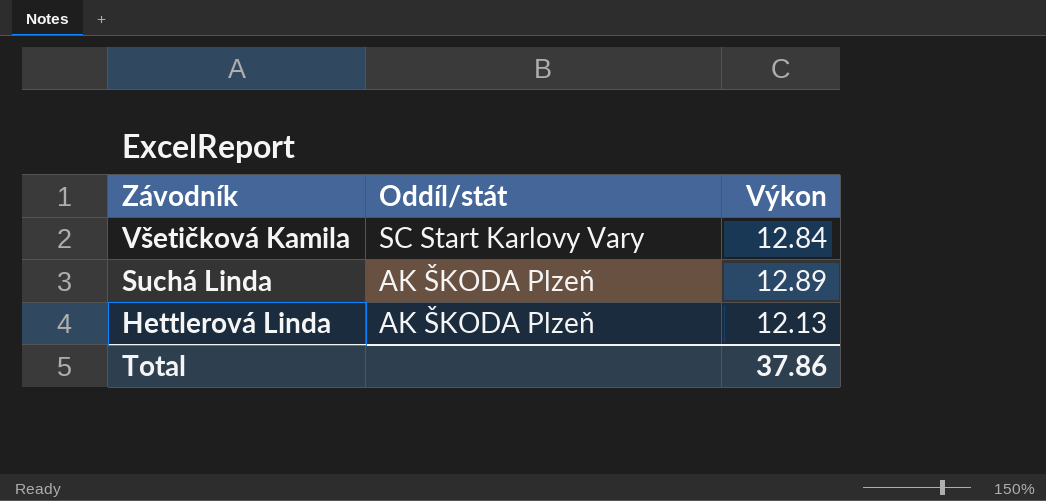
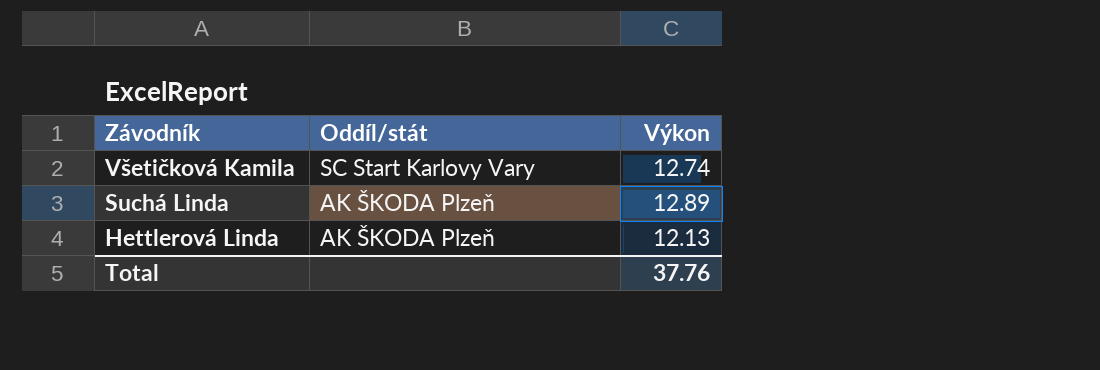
Všetičková Kamila | Výkon: 12.84 -> 12.74
Total | Výkon: 37.86 -> 37.76

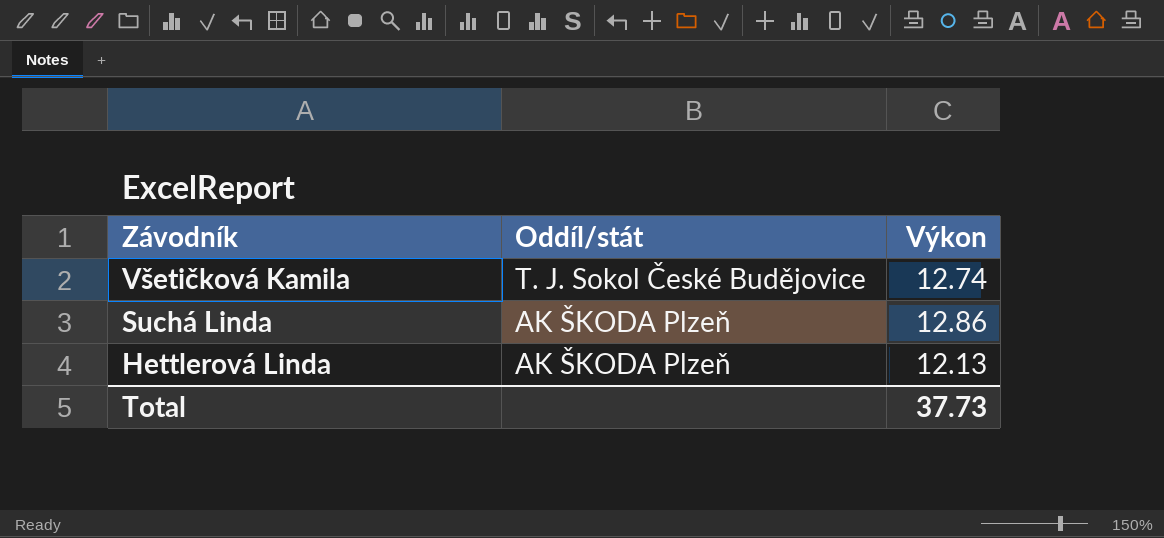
Všetičková Kamila | Oddíl/stát: SC Start Karlovy Vary -> T. J. Sokol České Budějovice
Suchá Linda | Výkon: 12.89 -> 12.86
Total | Výkon: 37.76 -> 37.73

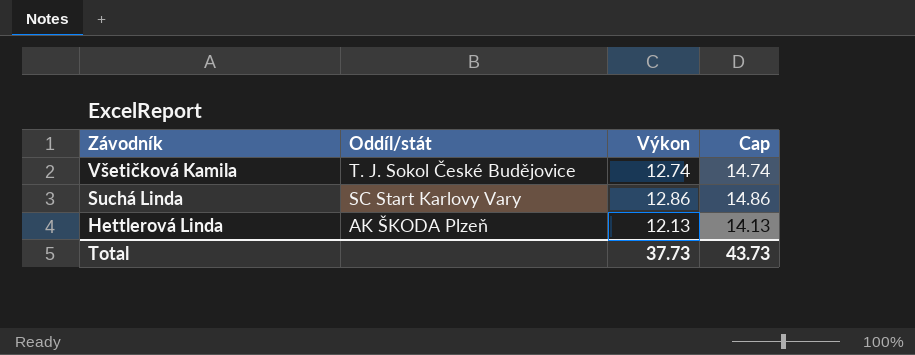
column Cap | formula: none -> [Výkon] + 2
Suchá Linda | Oddíl/stát: AK ŠKODA Plzeň -> SC Start Karlovy Vary

